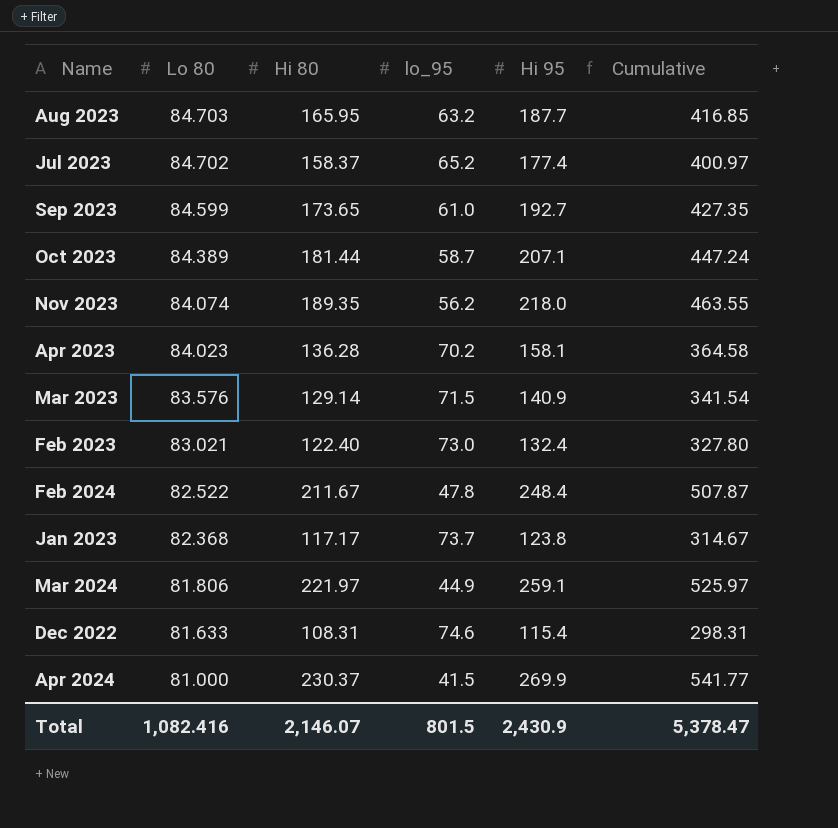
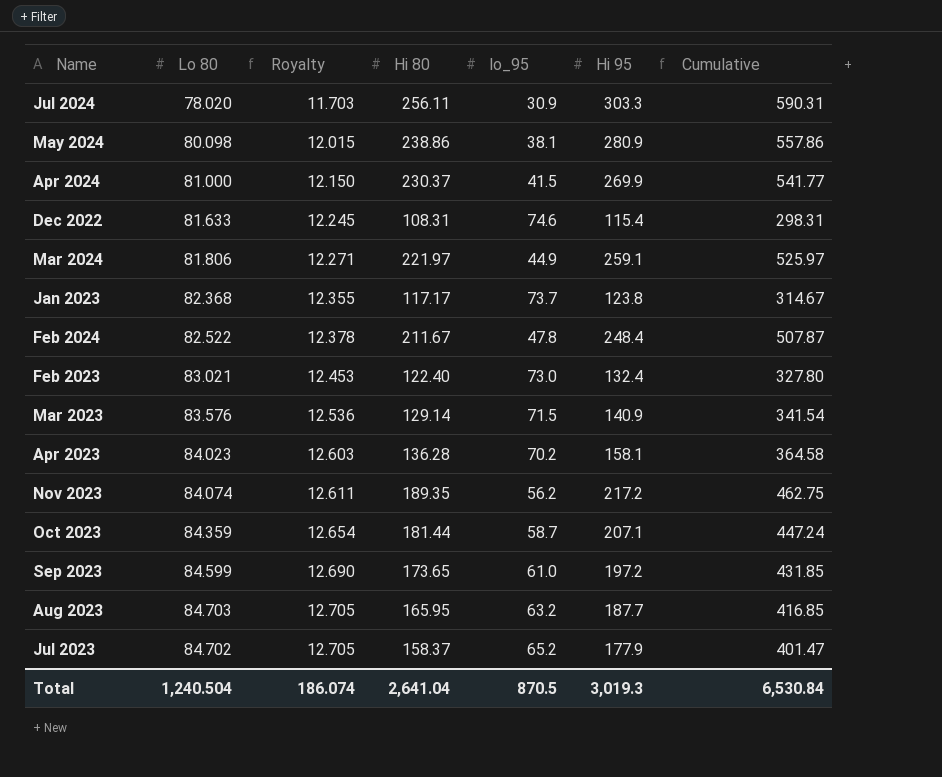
row order: Lo 80 descending -> Royalty ascending
column Royalty | formula: none -> [Lo 80] * 0.15
row Jul 2024: none -> 78.020 | 11.703 | 256.11 | 30.9 | 303.3 | 590.31
row May 2024: none -> 80.098 | 12.015 | 238.86 | 38.1 | 280.9 | 557.86
Nov 2023 | Hi 95: 218.0 -> 217.2
Nov 2023 | Cumulative: 463.55 -> 462.75
Oct 2023 | Lo 80: 84.389 -> 84.359
Sep 2023 | Hi 95: 192.7 -> 197.2
Sep 2023 | Cumulative: 427.35 -> 431.85
Jul 2023 | Hi 95: 177.4 -> 177.9
Jul 2023 | Cumulative: 400.97 -> 401.47
Total | Lo 80: 1,082.416 -> 1,240.504
Total | Hi 80: 2,146.07 -> 2,641.04
Total | lo_95: 801.5 -> 870.5
Total | Hi 95: 2,430.9 -> 3,019.3
Total | Cumulative: 5,378.47 -> 6,530.84

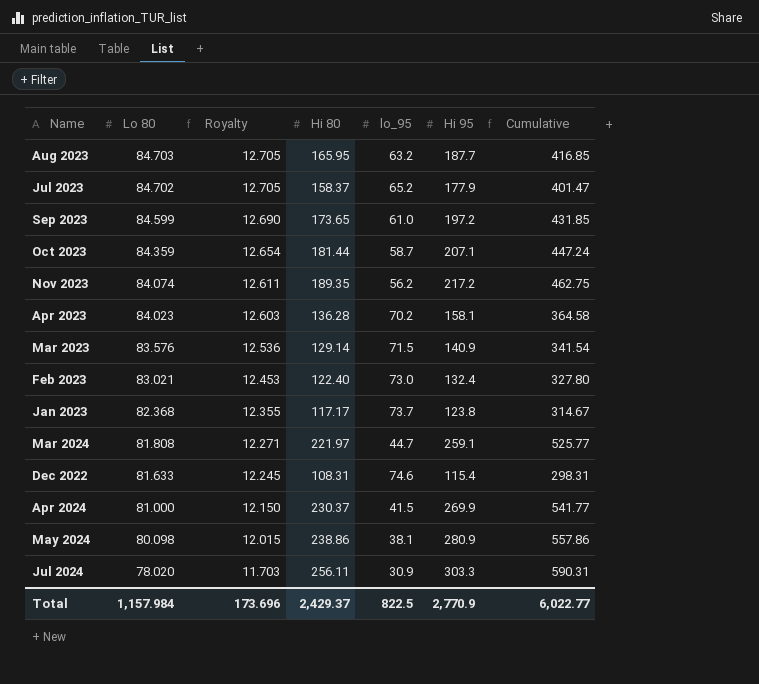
row order: Royalty ascending -> Lo 80 descending
row Feb 2024: 82.522 | 12.378 | 211.67 | 47.8 | 248.4 | 507.87 -> none
Mar 2024 | Lo 80: 81.806 -> 81.808
Mar 2024 | lo_95: 44.9 -> 44.7
Mar 2024 | Cumulative: 525.97 -> 525.77
Total | Lo 80: 1,240.504 -> 1,157.984
Total | Royalty: 186.074 -> 173.696
Total | Hi 80: 2,641.04 -> 2,429.37
Total | lo_95: 870.5 -> 822.5
Total | Hi 95: 3,019.3 -> 2,770.9
Total | Cumulative: 6,530.84 -> 6,022.77

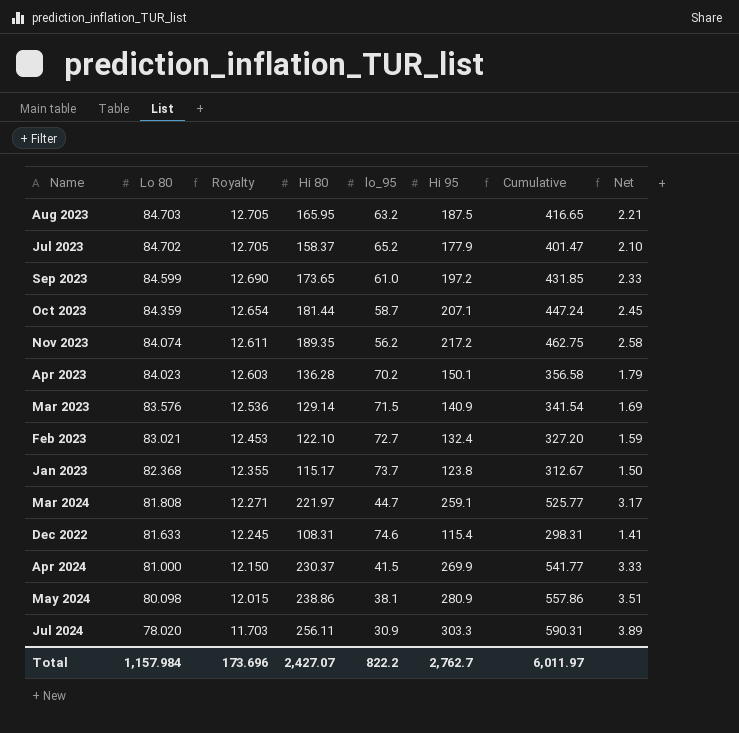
column Net | formula: none -> [Hi 95] / [Lo 80]
Aug 2023 | Hi 95: 187.7 -> 187.5
Aug 2023 | Cumulative: 416.85 -> 416.65
Apr 2023 | Hi 95: 158.1 -> 150.1
Apr 2023 | Cumulative: 364.58 -> 356.58
Feb 2023 | Hi 80: 122.40 -> 122.10
Feb 2023 | lo_95: 73.0 -> 72.7
Feb 2023 | Cumulative: 327.80 -> 327.20
Jan 2023 | Hi 80: 117.17 -> 115.17
Jan 2023 | Cumulative: 314.67 -> 312.67
Total | Hi 80: 2,429.37 -> 2,427.07
Total | lo_95: 822.5 -> 822.2
Total | Hi 95: 2,770.9 -> 2,762.7
Total | Cumulative: 6,022.77 -> 6,011.97

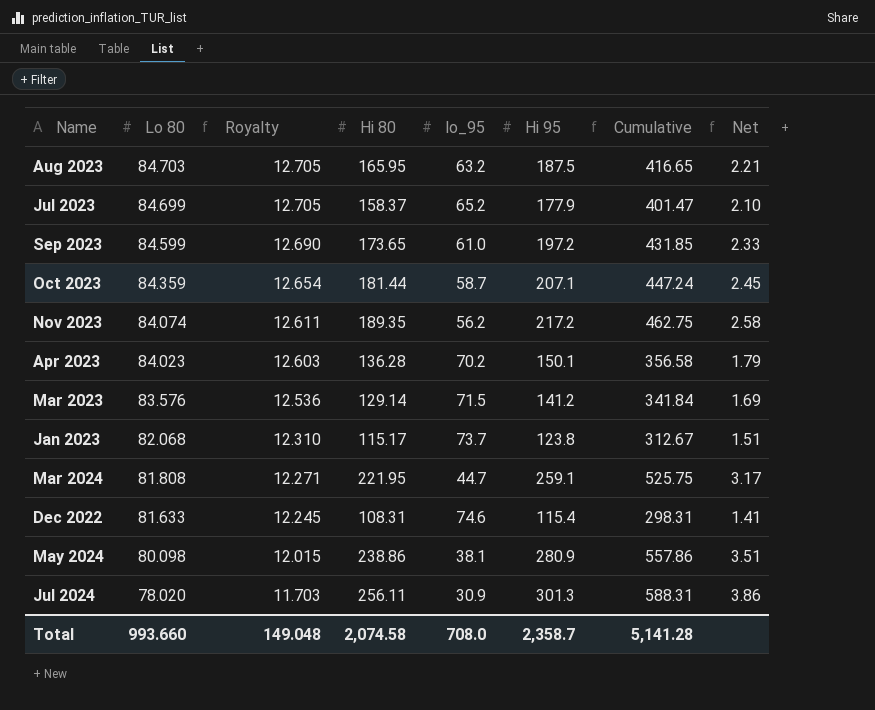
row Feb 2023: 83.021 | 12.453 | 122.10 | 72.7 | 132.4 | 327.20 | 1.59 -> none
row Apr 2024: 81.000 | 12.150 | 230.37 | 41.5 | 269.9 | 541.77 | 3.33 -> none
Jul 2023 | Lo 80: 84.702 -> 84.699
Mar 2023 | Hi 95: 140.9 -> 141.2
Mar 2023 | Cumulative: 341.54 -> 341.84
Jan 2023 | Lo 80: 82.368 -> 82.068
Jan 2023 | Royalty: 12.355 -> 12.310
Jan 2023 | Net: 1.50 -> 1.51
Mar 2024 | Hi 80: 221.97 -> 221.95
Mar 2024 | Cumulative: 525.77 -> 525.75
Jul 2024 | Hi 95: 303.3 -> 301.3
Jul 2024 | Cumulative: 590.31 -> 588.31
Jul 2024 | Net: 3.89 -> 3.86
Total | Lo 80: 1,157.984 -> 993.660
Total | Royalty: 173.696 -> 149.048
Total | Hi 80: 2,427.07 -> 2,074.58
Total | lo_95: 822.2 -> 708.0
Total | Hi 95: 2,762.7 -> 2,358.7
Total | Cumulative: 6,011.97 -> 5,141.28

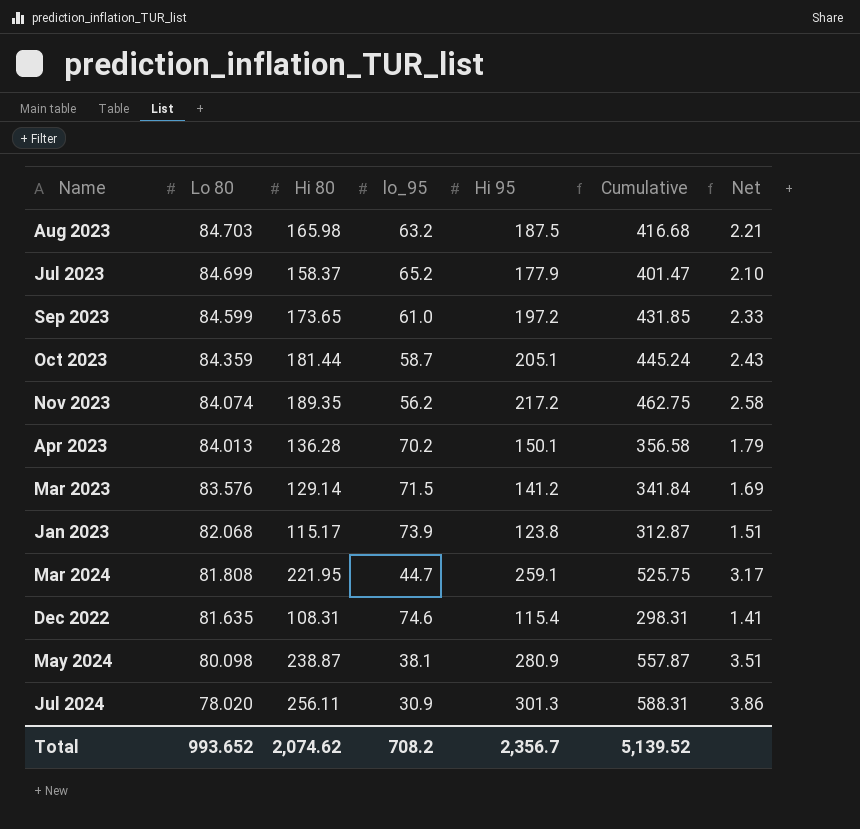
column Royalty | formula: [Lo 80] * 0.15 -> none
Aug 2023 | Hi 80: 165.95 -> 165.98
Aug 2023 | Cumulative: 416.65 -> 416.68
Oct 2023 | Hi 95: 207.1 -> 205.1
Oct 2023 | Cumulative: 447.24 -> 445.24
Oct 2023 | Net: 2.45 -> 2.43
Apr 2023 | Lo 80: 84.023 -> 84.013
Jan 2023 | lo_95: 73.7 -> 73.9
Jan 2023 | Cumulative: 312.67 -> 312.87
Dec 2022 | Lo 80: 81.633 -> 81.635
May 2024 | Hi 80: 238.86 -> 238.87
May 2024 | Cumulative: 557.86 -> 557.87
Total | Lo 80: 993.660 -> 993.652
Total | Hi 80: 2,074.58 -> 2,074.62
Total | lo_95: 708.0 -> 708.2
Total | Hi 95: 2,358.7 -> 2,356.7
Total | Cumulative: 5,141.28 -> 5,139.52

